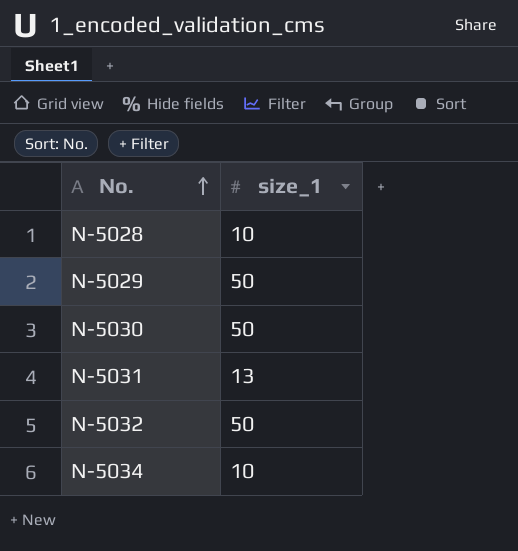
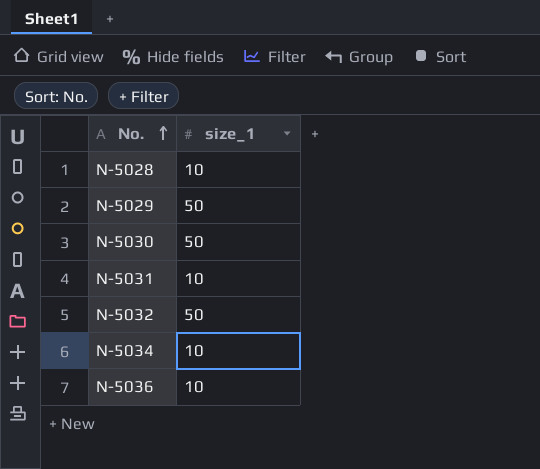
N-5031 | size_1: 13 -> 10
row N-5036: none -> 10

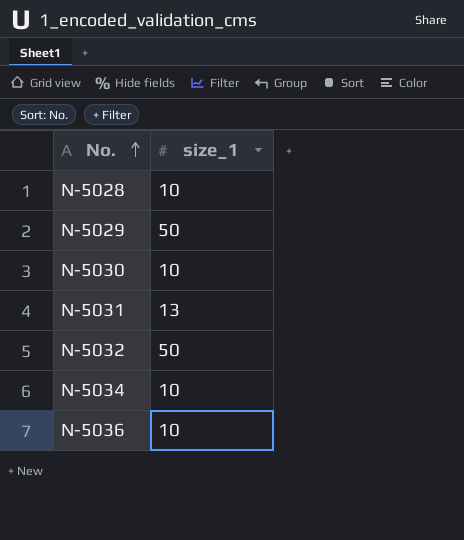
N-5030 | size_1: 50 -> 10
N-5031 | size_1: 10 -> 13

